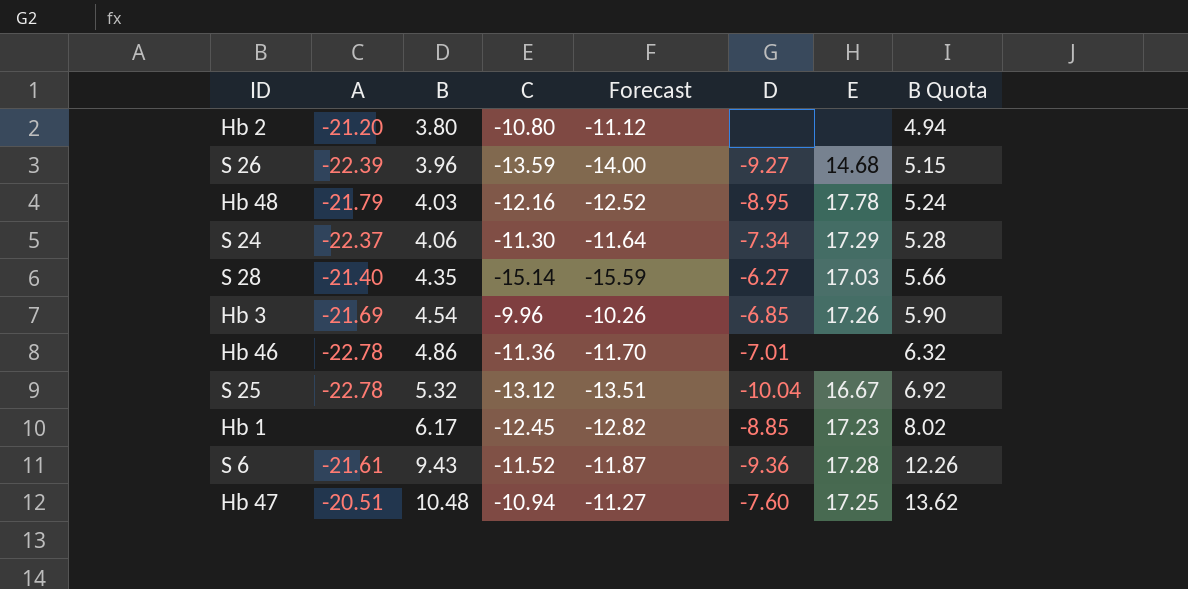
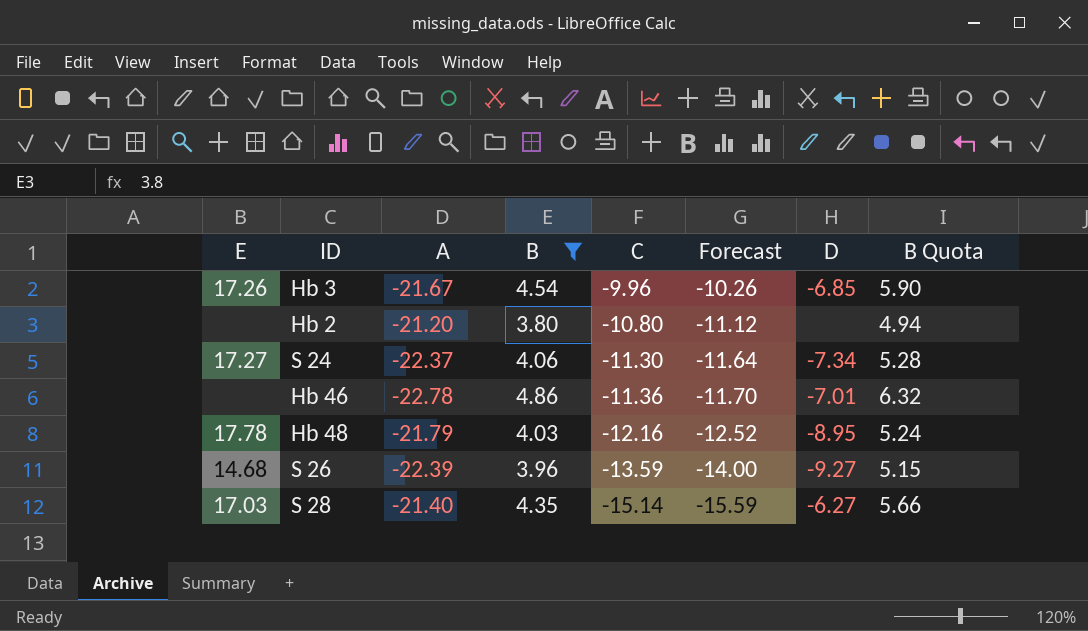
filter: none -> B <= 4.86
row order: B ascending -> C descending
column E | position: 7 -> 1
Hb 3 | A: -21.69 -> -21.67
S 24 | E: 17.29 -> 17.27

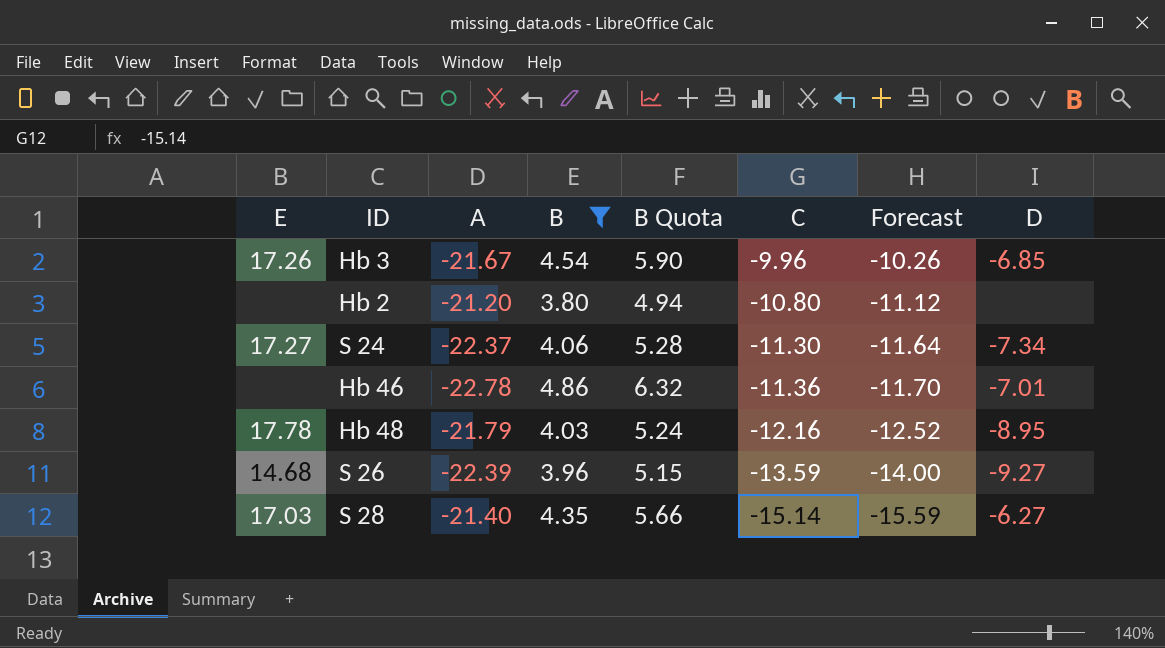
column B Quota | position: 8 -> 5

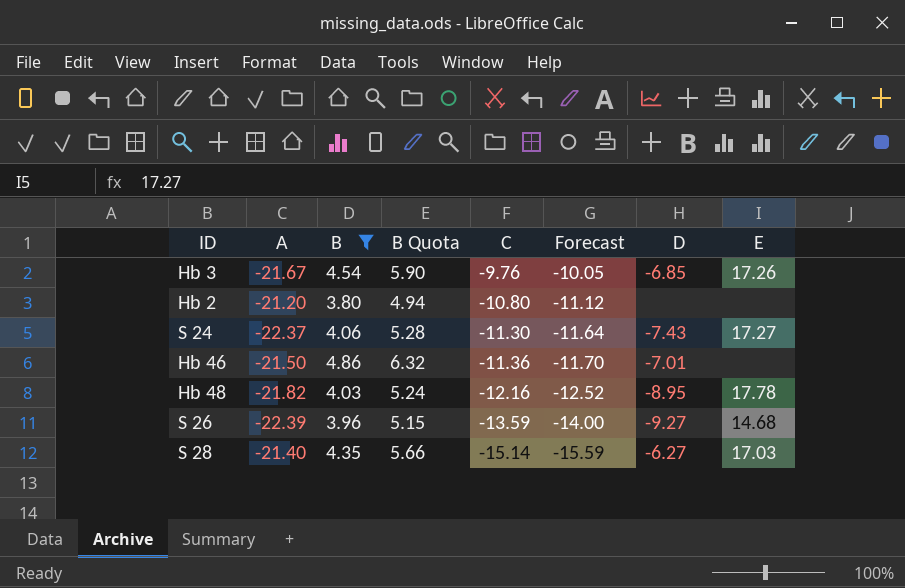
column E | position: 1 -> 8
Hb 3 | C: -9.96 -> -9.76
Hb 3 | Forecast: -10.26 -> -10.05
S 24 | D: -7.34 -> -7.43
Hb 46 | A: -22.78 -> -21.50
Hb 48 | A: -21.79 -> -21.82

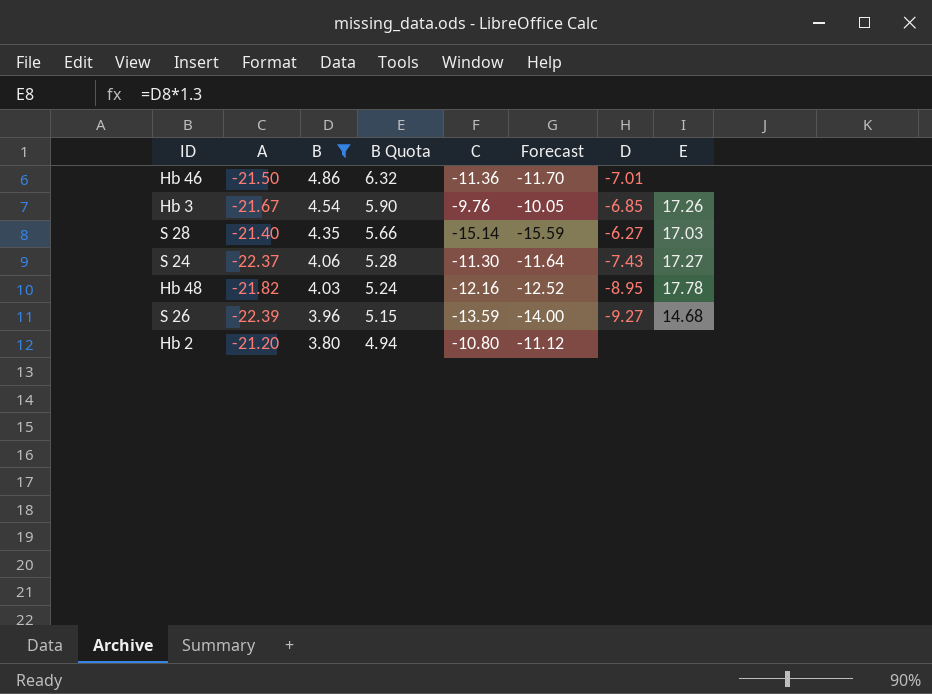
row order: C descending -> B descending

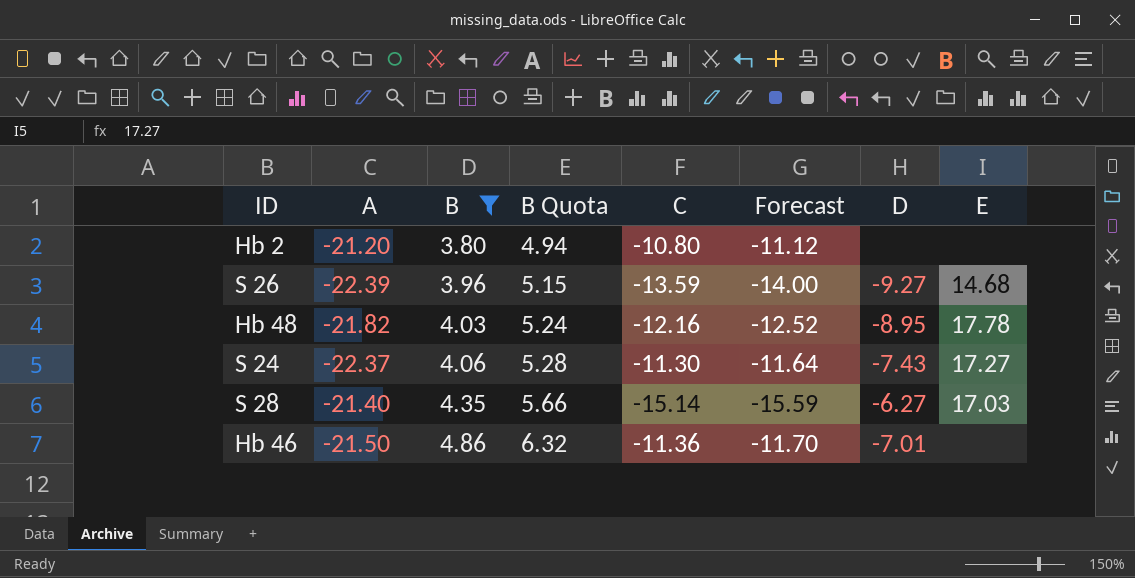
row order: B descending -> B ascending
row Hb 3: -21.67 | 4.54 | 5.90 | -9.76 | -10.05 | -6.85 | 17.26 -> none

